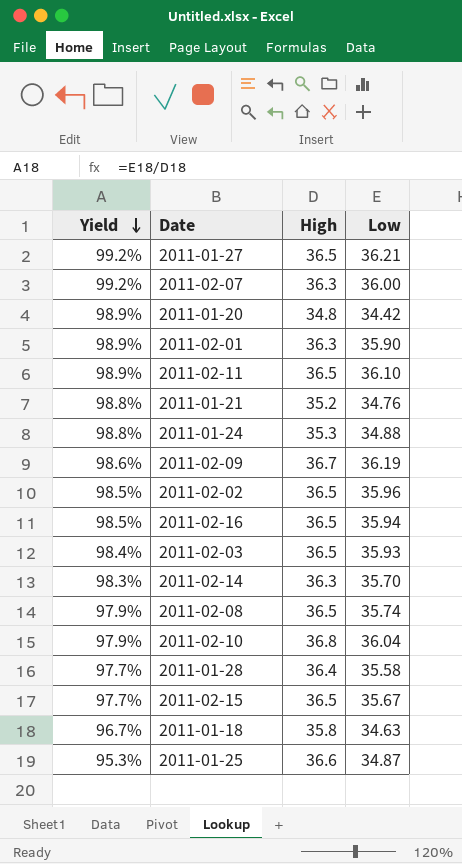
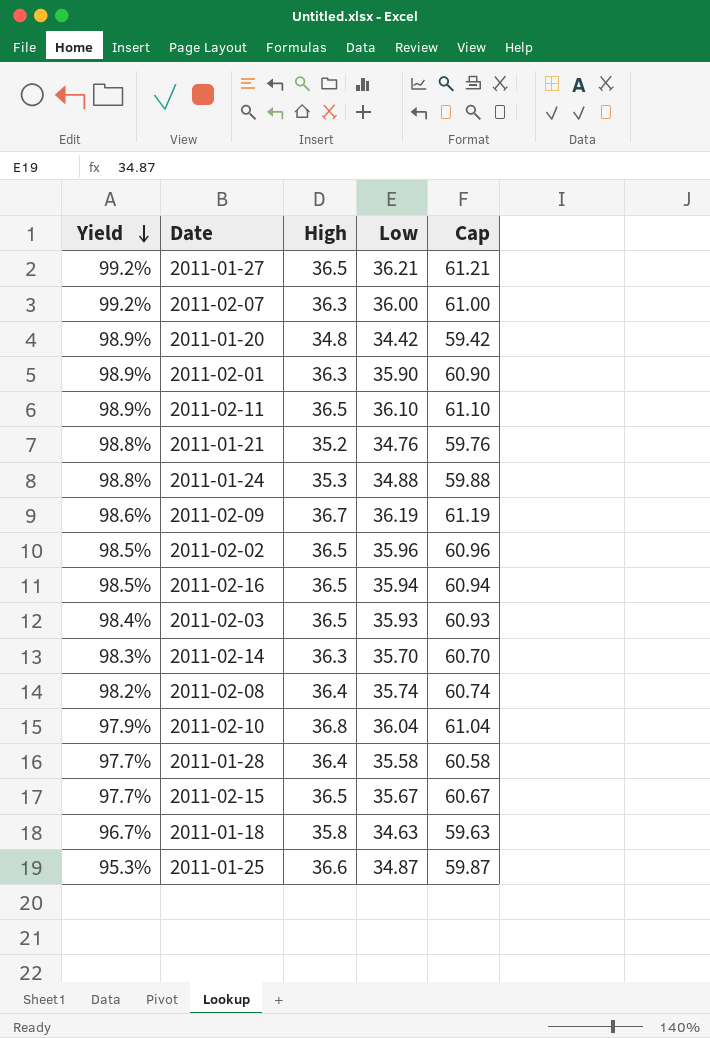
column Cap | formula: none -> [Low] + 25
2011-02-08 | Yield: 97.9% -> 98.2%
2011-02-08 | High: 36.5 -> 36.4

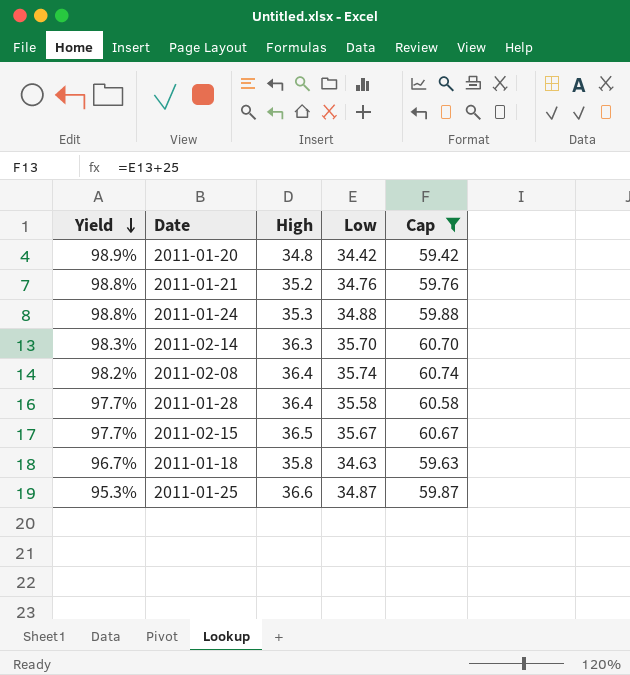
filter: none -> Cap <= 60.74

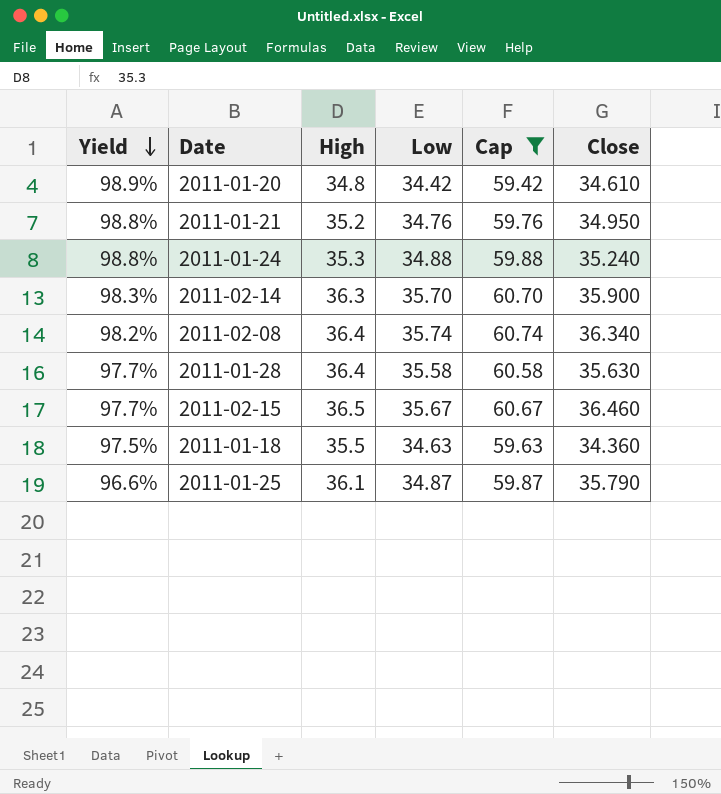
column Close | position: none -> 6
2011-01-18 | Yield: 96.7% -> 97.5%
2011-01-18 | High: 35.8 -> 35.5
2011-01-25 | Yield: 95.3% -> 96.6%
2011-01-25 | High: 36.6 -> 36.1

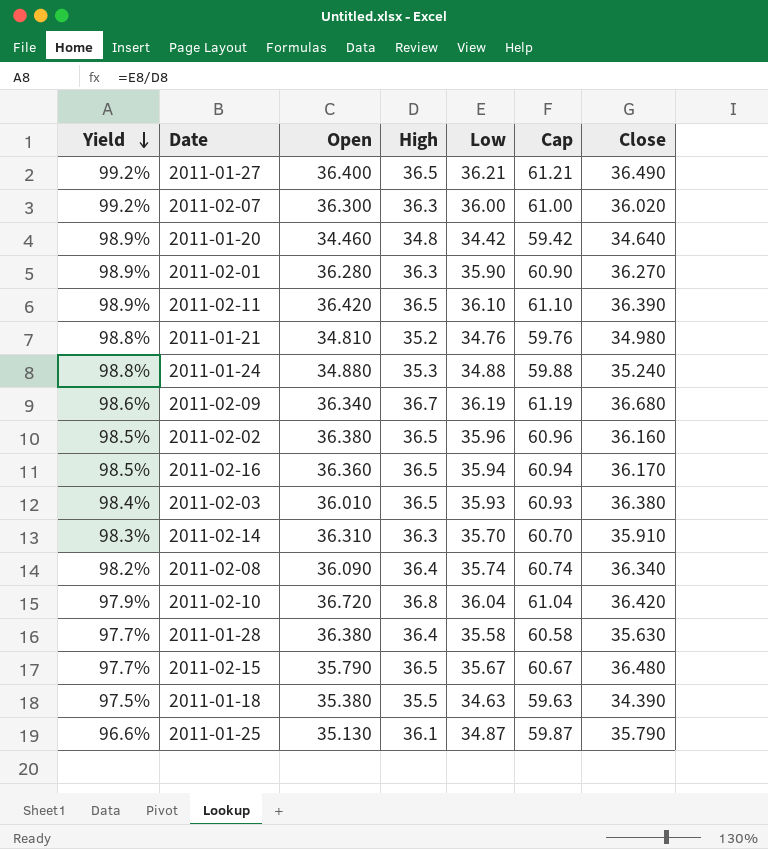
filter: Cap <= 60.74 -> none
column Open | position: none -> 3
2011-01-20 | Close: 34.610 -> 34.640
2011-01-21 | Close: 34.950 -> 34.980
2011-02-14 | Close: 35.900 -> 35.910
2011-02-15 | Close: 36.460 -> 36.480
2011-01-18 | Close: 34.360 -> 34.390

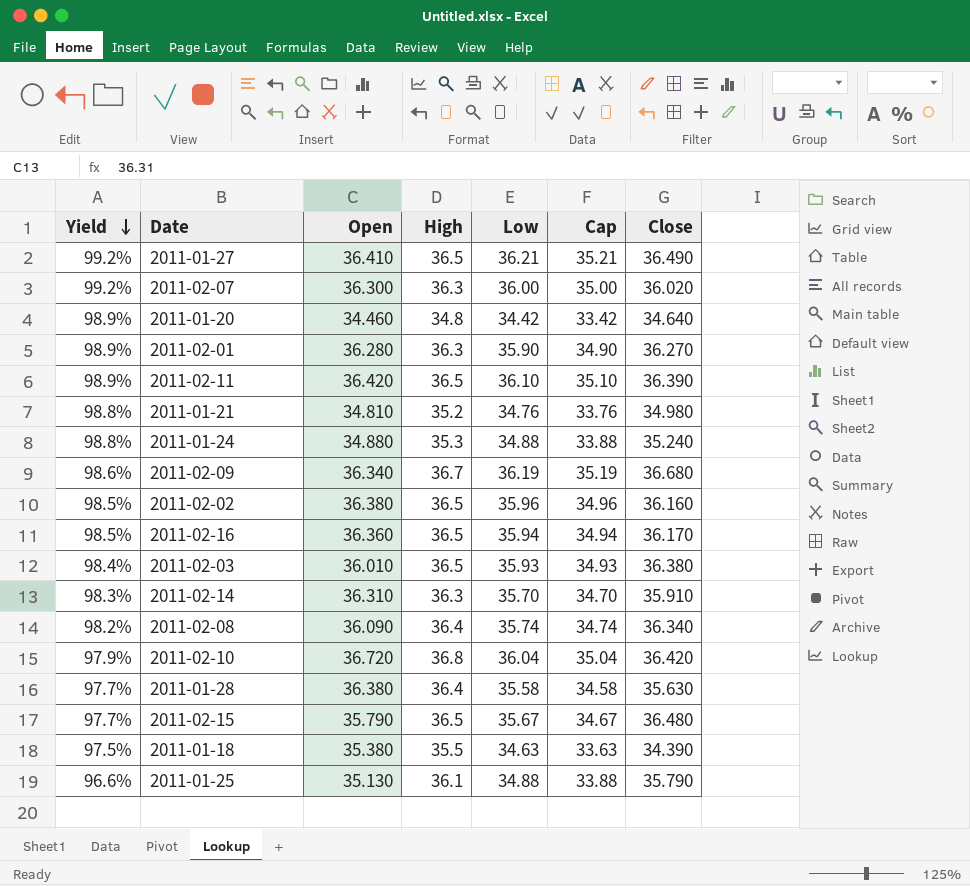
column Cap | formula: [Low] + 25 -> [Low] - 1
2011-01-27 | Open: 36.400 -> 36.410
2011-01-25 | Low: 34.87 -> 34.88

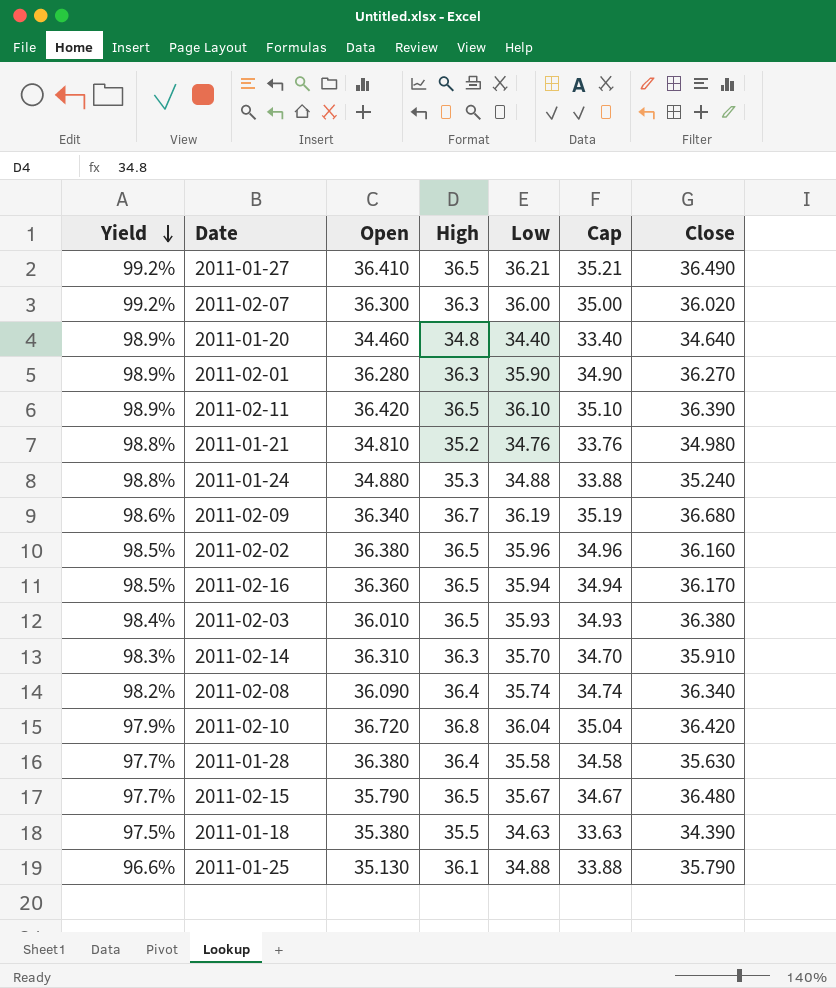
2011-01-20 | Low: 34.42 -> 34.40
2011-01-20 | Cap: 33.42 -> 33.40

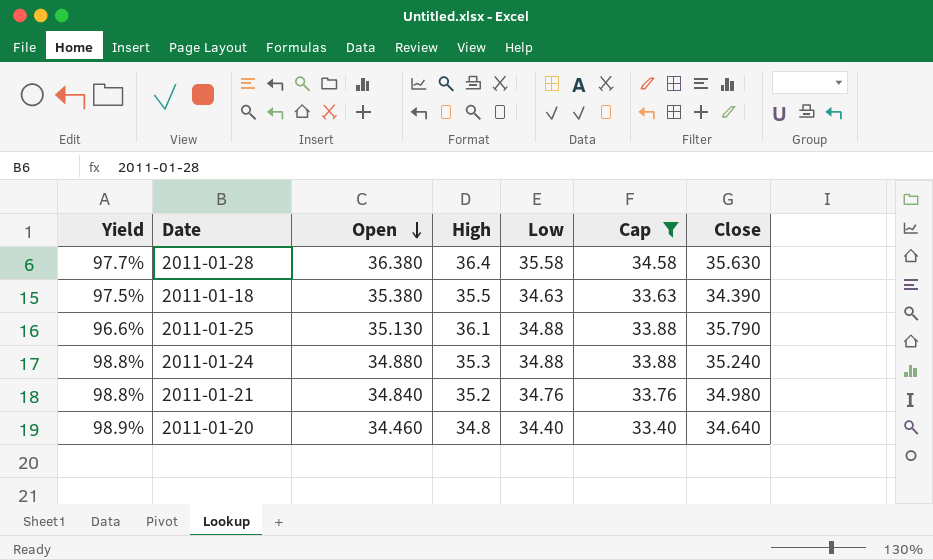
filter: none -> Cap <= 34.58
row order: Yield descending -> Open descending
2011-01-21 | Open: 34.810 -> 34.840

